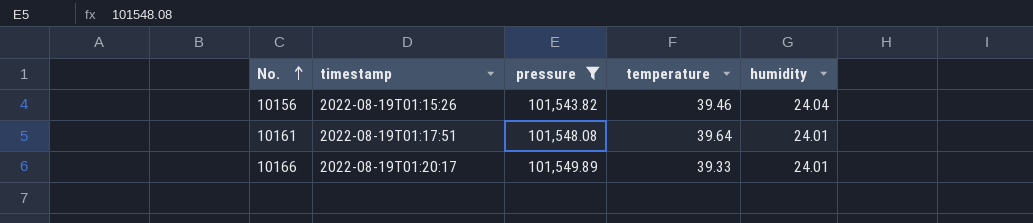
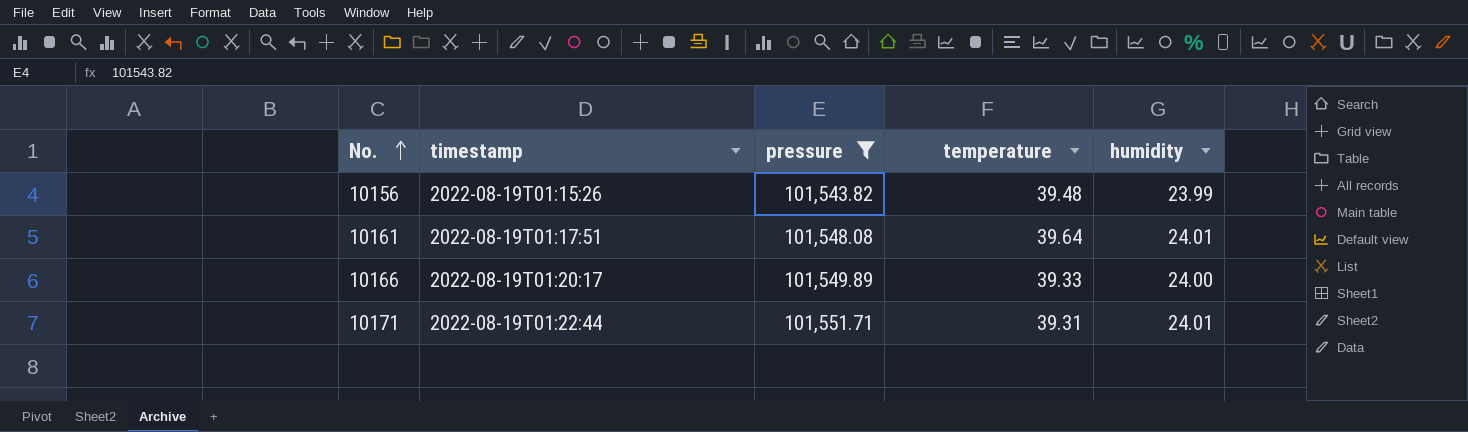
10156 | temperature: 39.46 -> 39.48
10156 | humidity: 24.04 -> 23.99
10166 | humidity: 24.01 -> 24.00
row 10171: none -> 2022-08-19T01:22:44 | 101,551.71 | 39.31 | 24.01

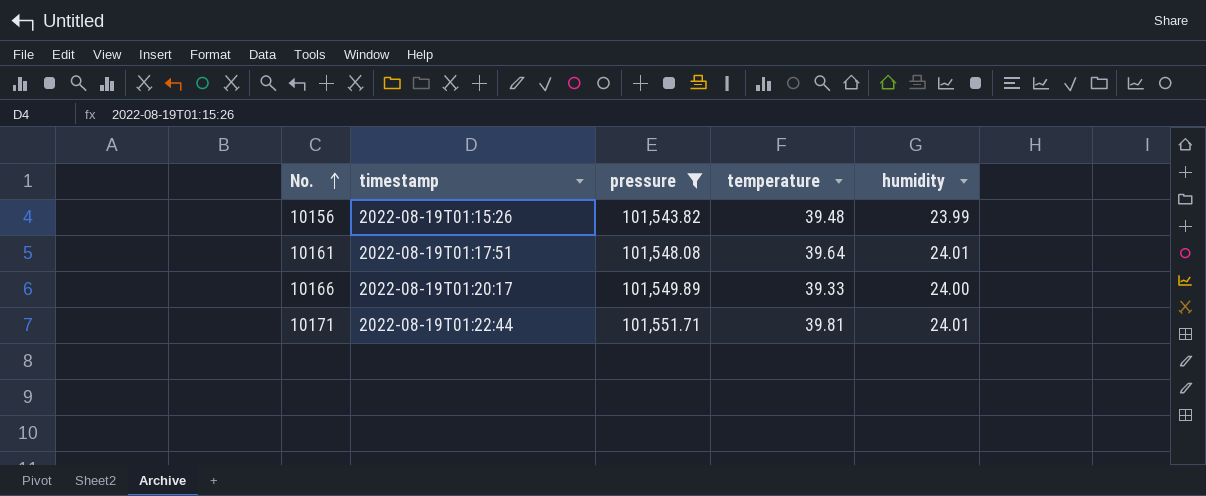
10171 | temperature: 39.31 -> 39.81

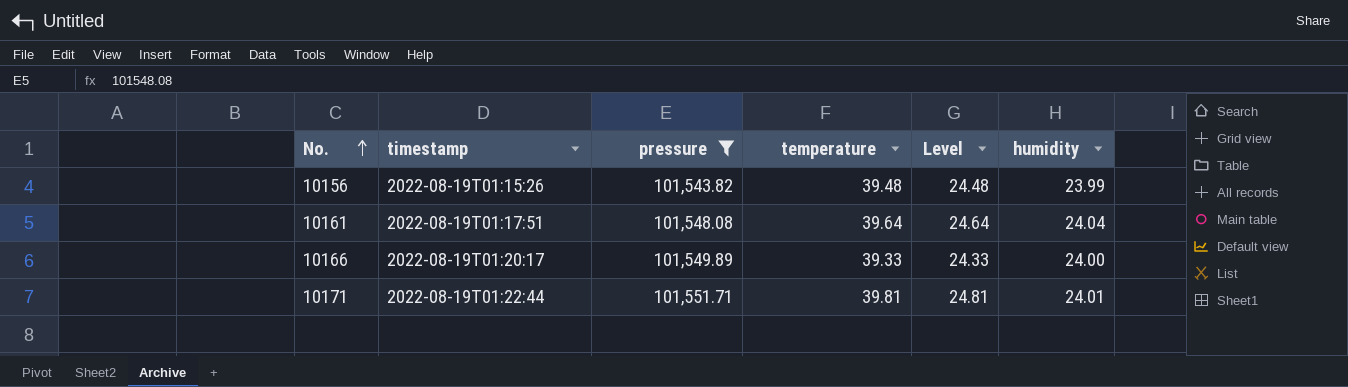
column Level | formula: none -> [temperature] - 15
10161 | humidity: 24.01 -> 24.04

